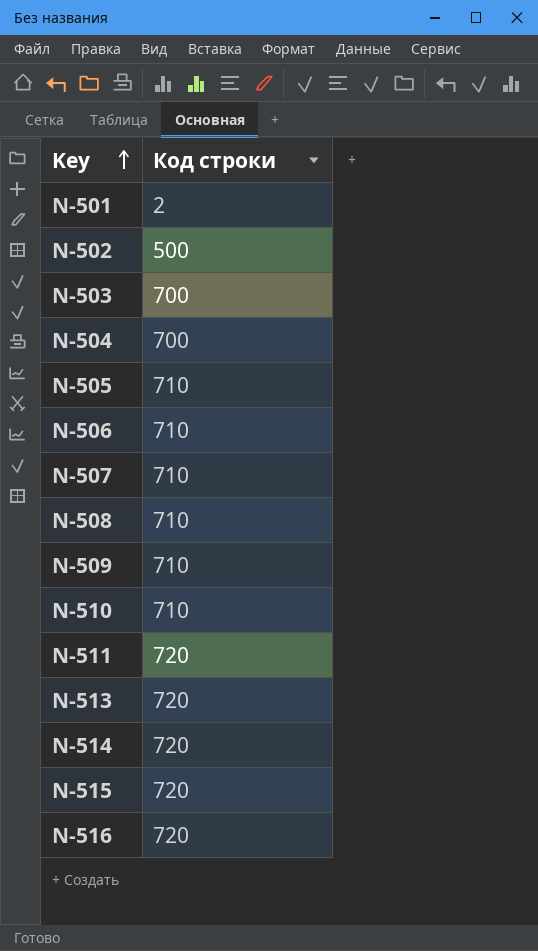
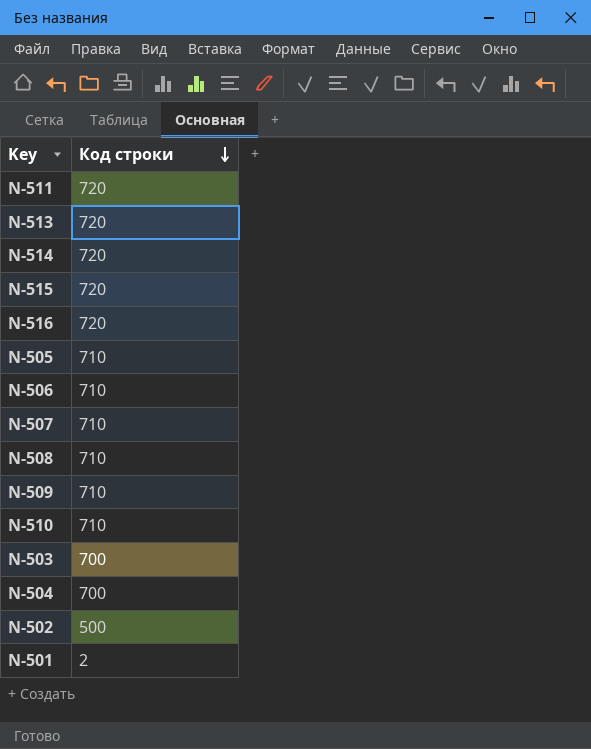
row order: Key ascending -> Код строки descending

